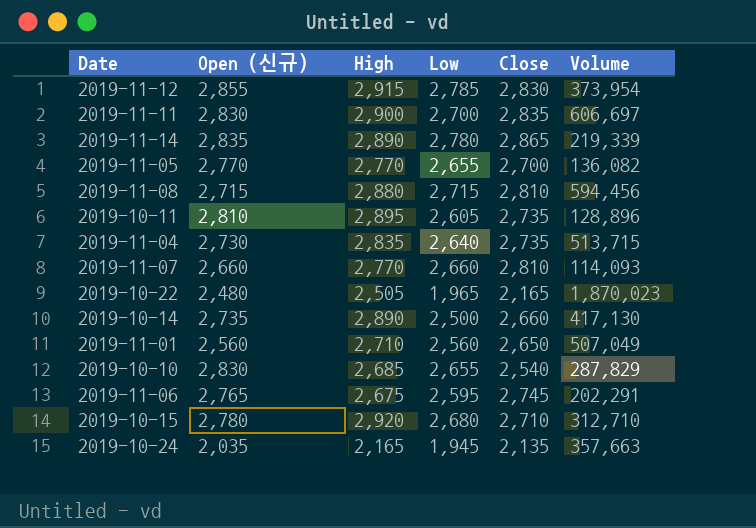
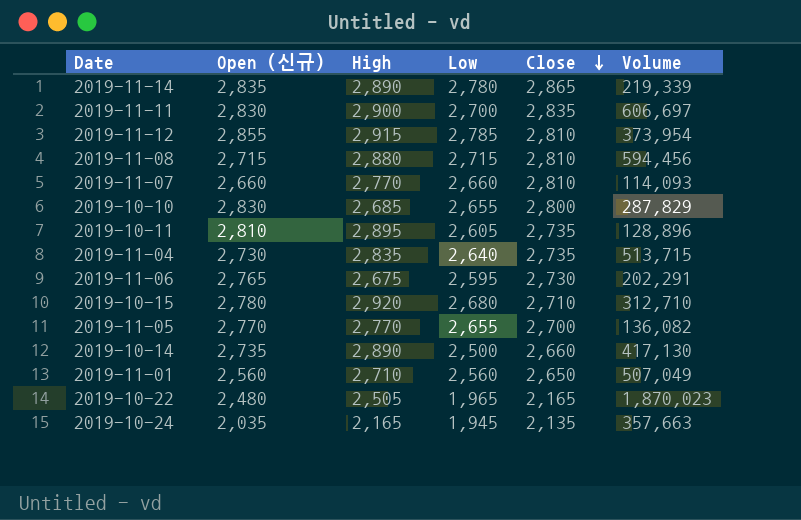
row order: none -> Close descending
2019-11-12 | Close: 2,830 -> 2,810
2019-10-10 | Close: 2,540 -> 2,800
2019-11-06 | Close: 2,745 -> 2,730

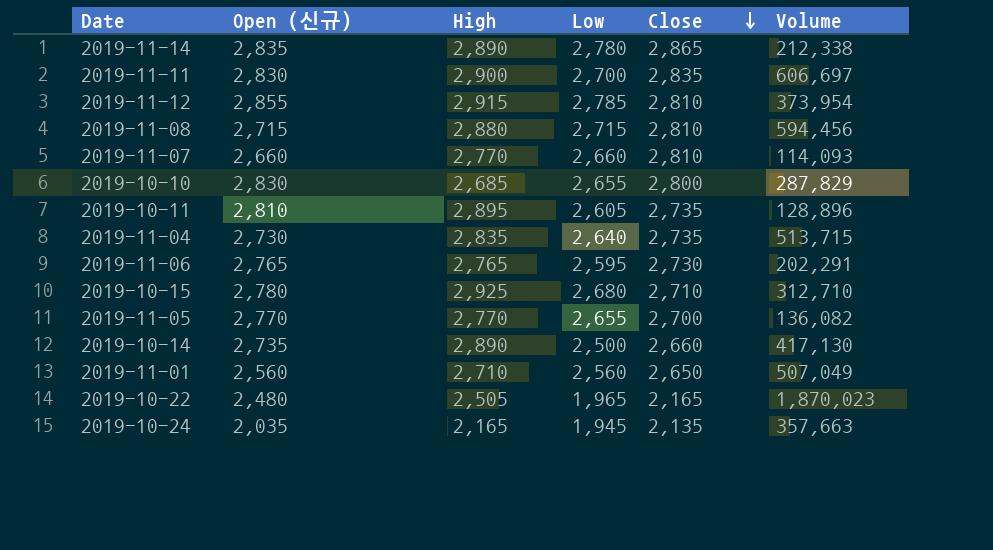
2019-11-14 | Volume: 219,339 -> 212,338
2019-11-06 | High: 2,675 -> 2,765
2019-10-15 | High: 2,920 -> 2,925

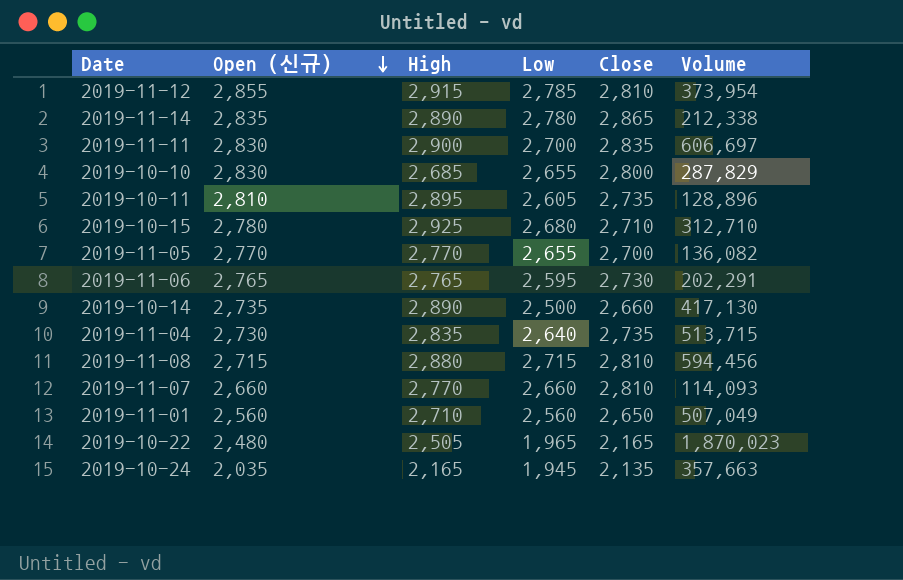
row order: Close descending -> Open (신규) descending

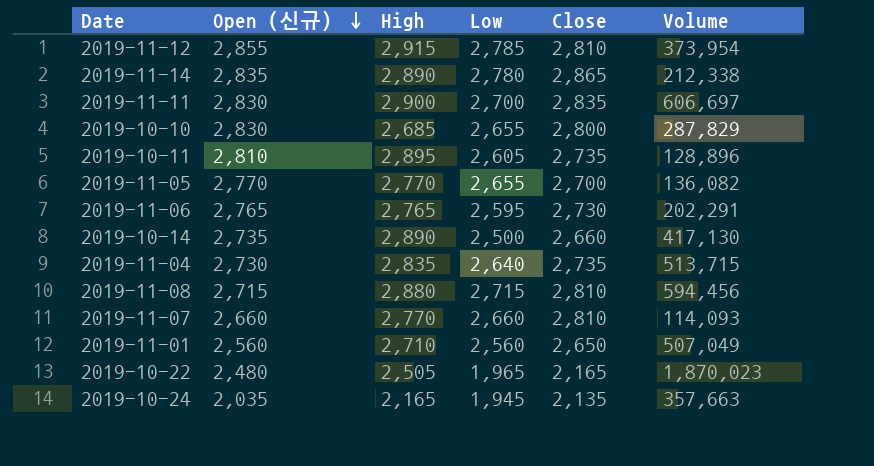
row 2019-10-15: 2,780 | 2,925 | 2,680 | 2,710 | 312,710 -> none

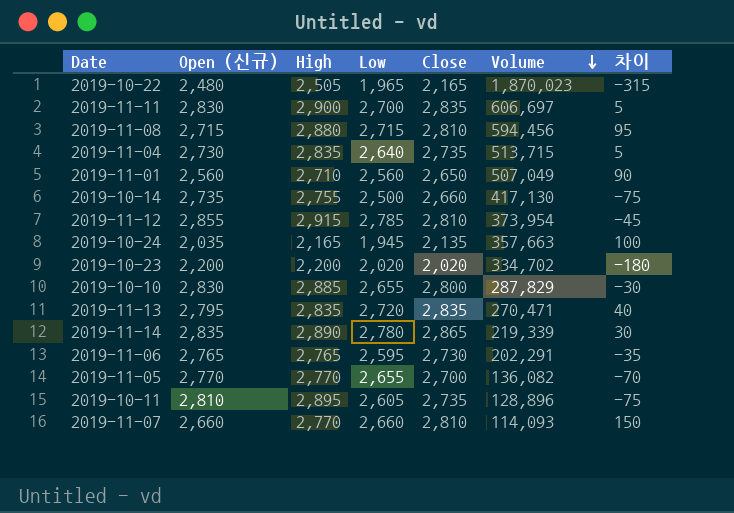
row order: Open (신규) descending -> Volume descending
column 차이 | formula: none -> [Close] - [Open (신규)]
2019-10-14 | High: 2,890 -> 2,755
row 2019-10-23: none -> 2,200 | 2,200 | 2,020 | 2,020 | 334,702 | -180
2019-10-10 | High: 2,685 -> 2,885
row 2019-11-13: none -> 2,795 | 2,835 | 2,720 | 2,835 | 270,471 | 40
2019-11-14 | Volume: 212,338 -> 219,339

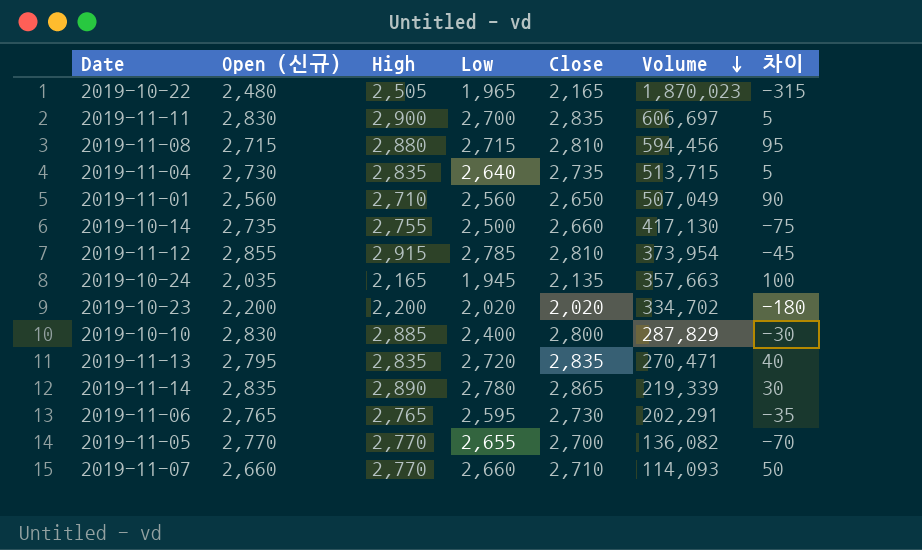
row 2019-10-11: 2,810 | 2,895 | 2,605 | 2,735 | 128,896 | -75 -> none
2019-10-10 | Low: 2,655 -> 2,400
2019-11-07 | Close: 2,810 -> 2,710
2019-11-07 | 차이: 150 -> 50

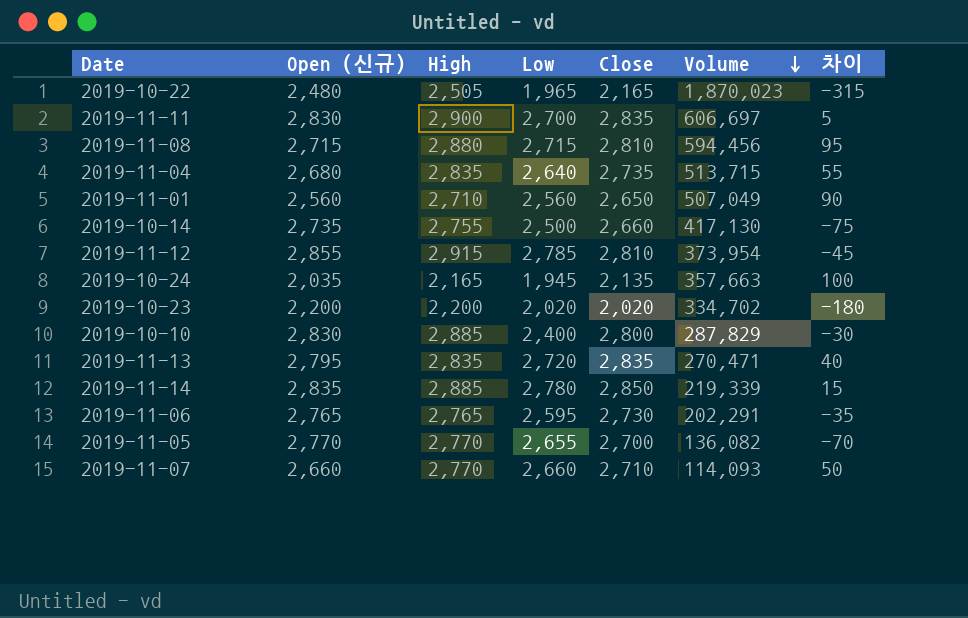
2019-11-04 | Open (신규): 2,730 -> 2,680
2019-11-04 | 차이: 5 -> 55
2019-11-14 | High: 2,890 -> 2,885
2019-11-14 | Close: 2,865 -> 2,850
2019-11-14 | 차이: 30 -> 15

